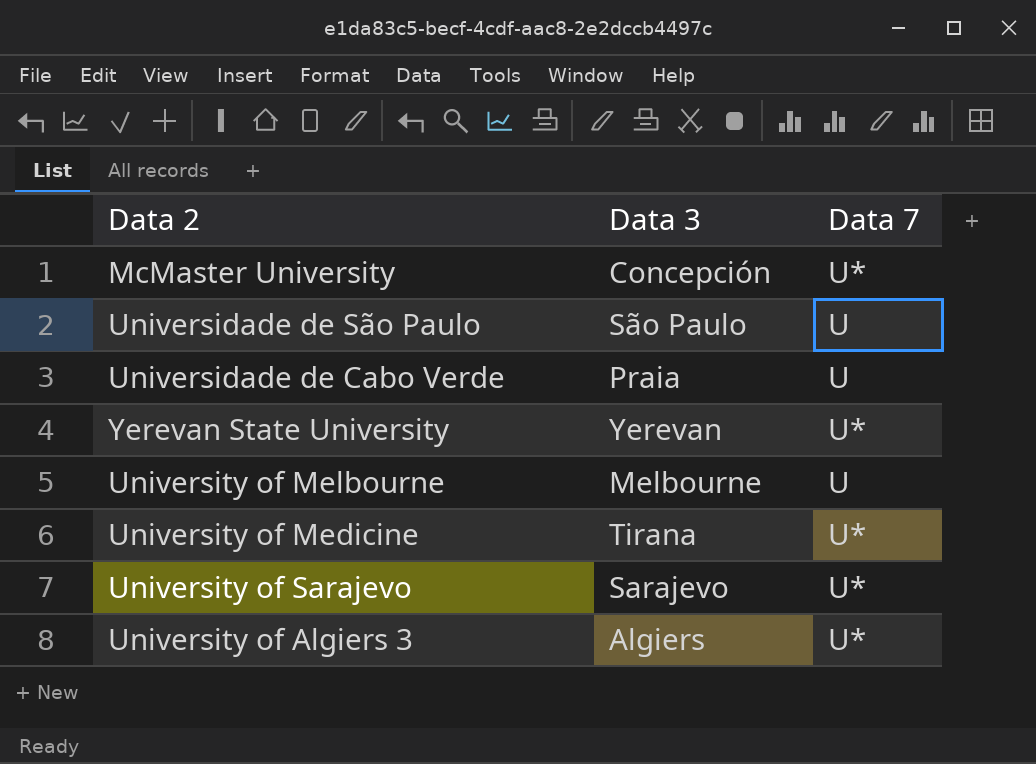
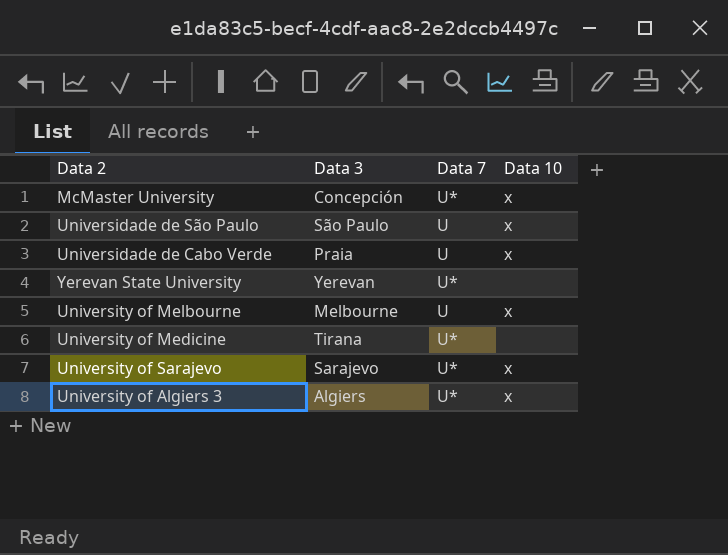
column Data 10 | position: none -> 4

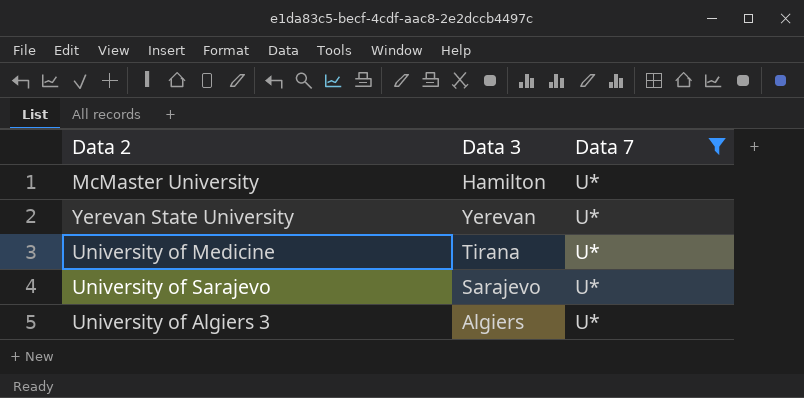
filter: none -> Data 7 = U*
column Data 10 | position: 4 -> none
McMaster University | Data 3: Concepción -> Hamilton

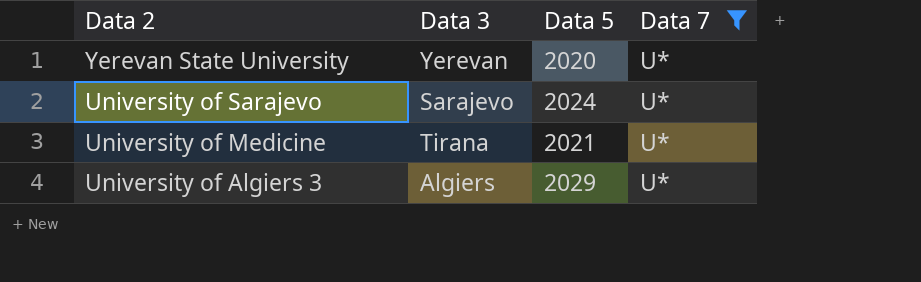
row order: none -> Data 2 descending
column Data 5 | position: none -> 3
row McMaster University: Hamilton | U* -> none

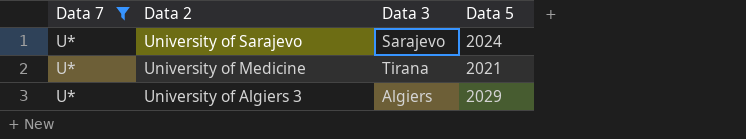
column Data 7 | position: 4 -> 1
row Yerevan State University: Yerevan | 2020 | U* -> none

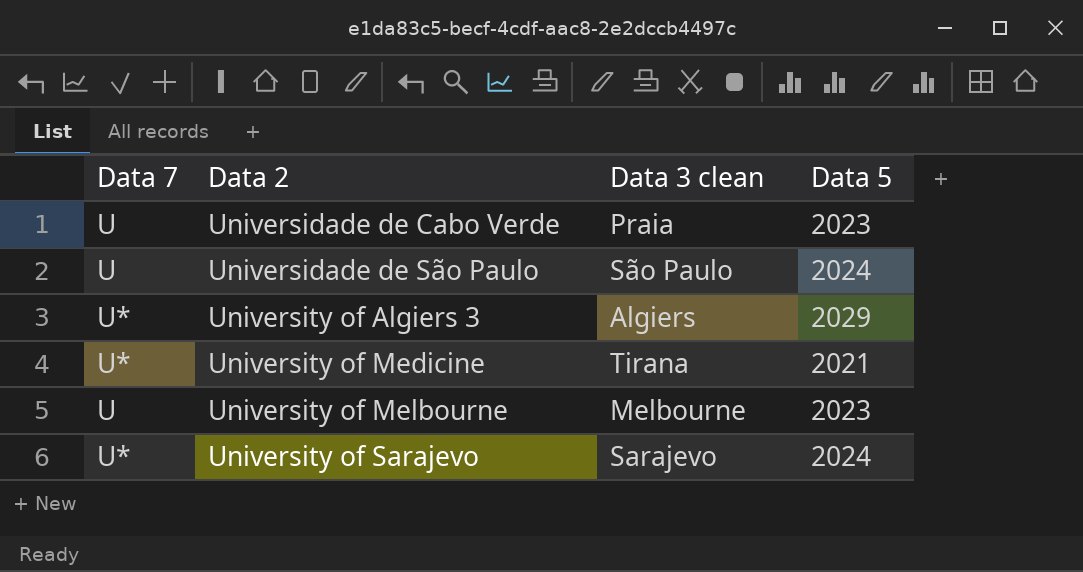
filter: Data 7 = U* -> none
row order: Data 2 descending -> Data 2 ascending
column name: Data 3 -> Data 3 clean

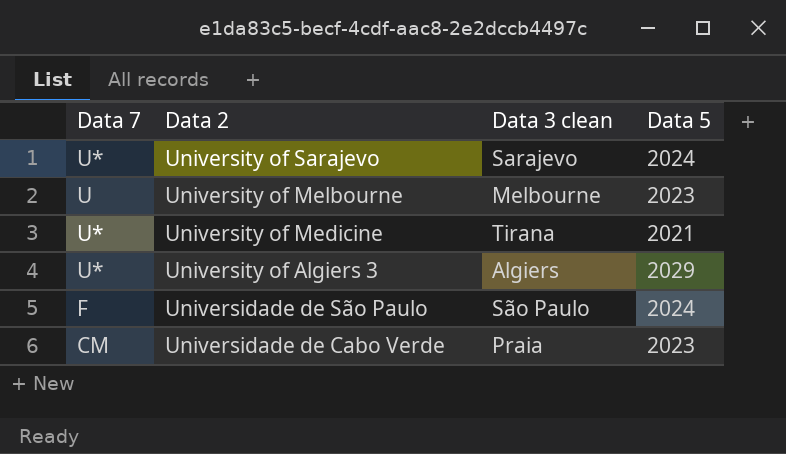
row order: Data 2 ascending -> Data 2 descending
Universidade de São Paulo | Data 7: U -> F
Universidade de Cabo Verde | Data 7: U -> CM

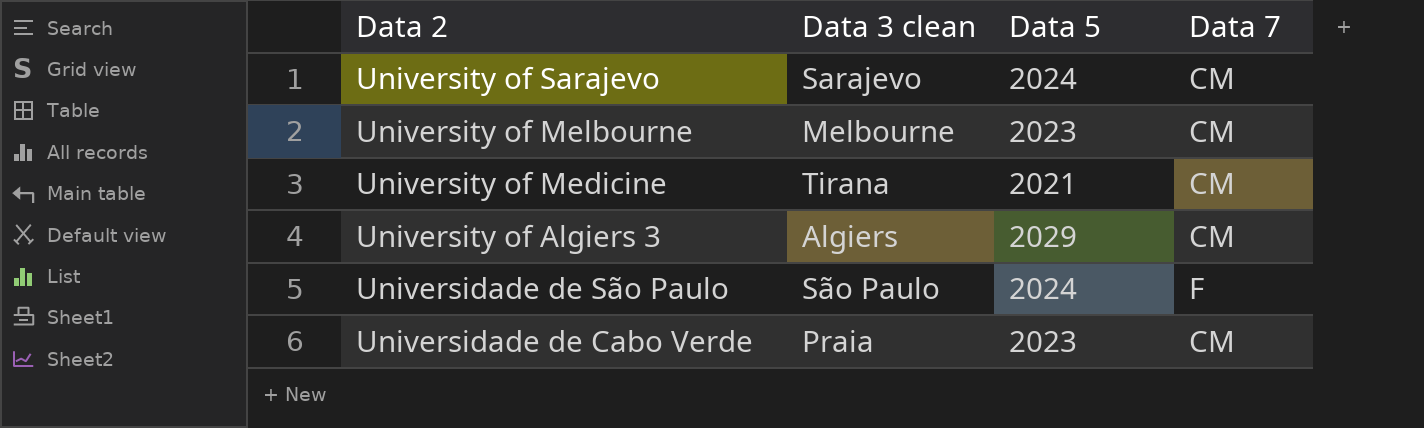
column Data 7 | position: 1 -> 4
University of Sarajevo | Data 7: U* -> CM
University of Melbourne | Data 7: U -> CM
University of Medicine | Data 7: U* -> CM
University of Algiers 3 | Data 7: U* -> CM

